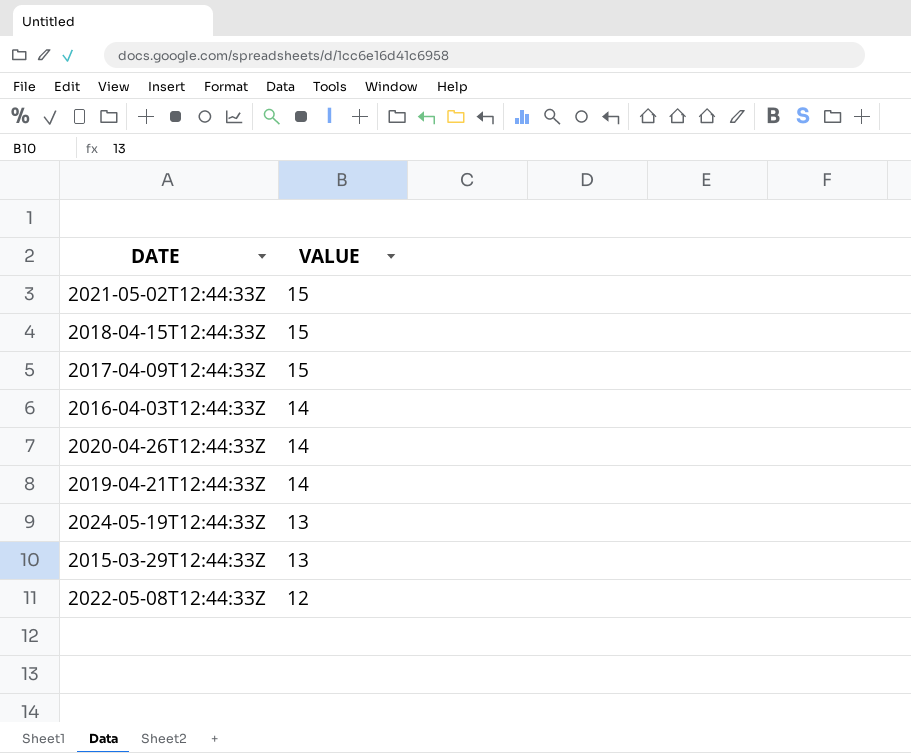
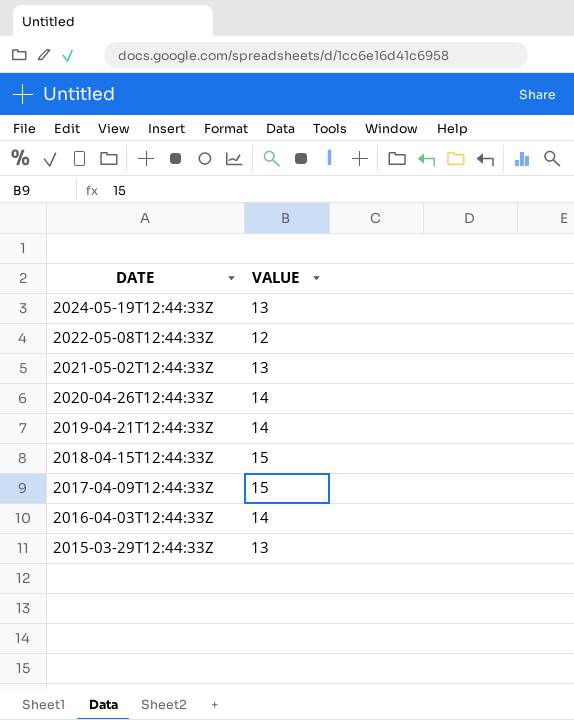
row order: VALUE descending -> DATE descending
2021-05-02T12:44:33Z | VALUE: 15 -> 13

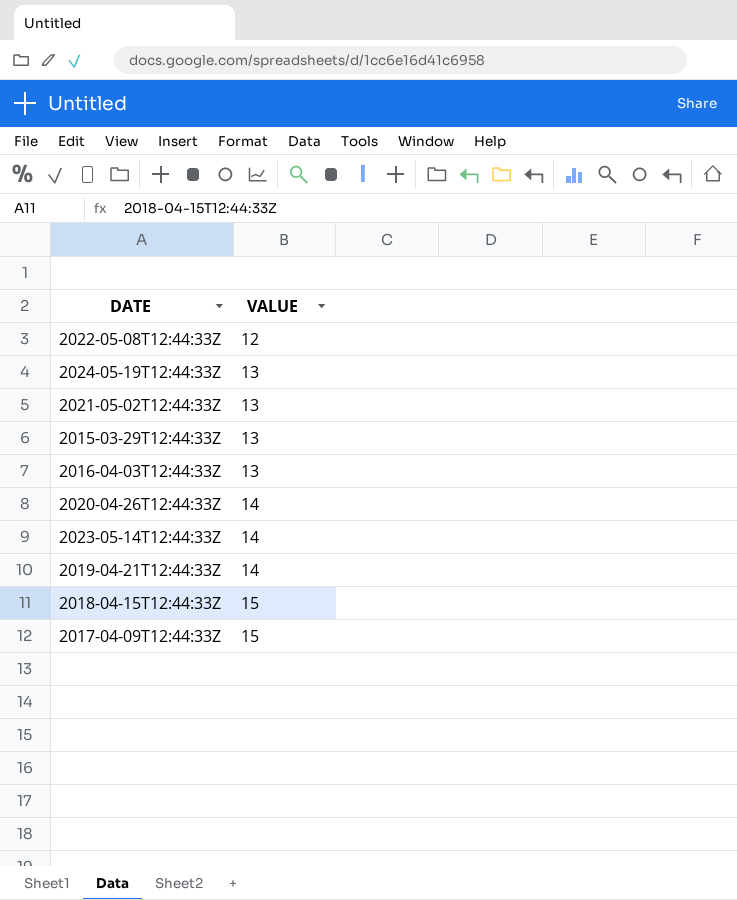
row order: DATE descending -> VALUE ascending
2016-04-03T12:44:33Z | VALUE: 14 -> 13
row 2023-05-14T12:44:33Z: none -> 14

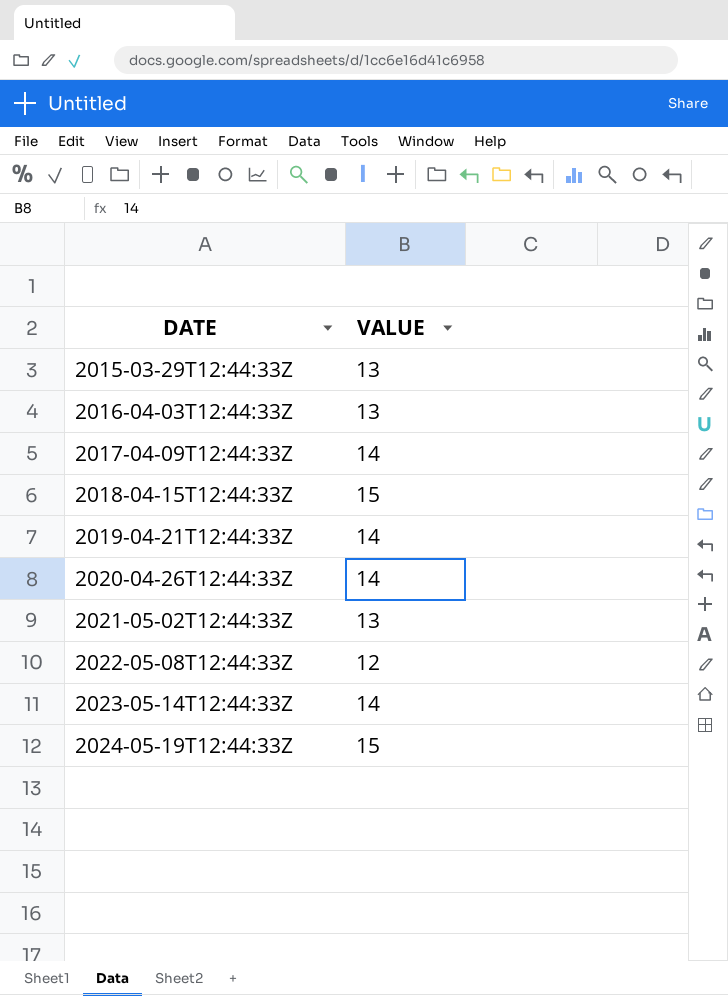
row order: VALUE ascending -> DATE ascending
2017-04-09T12:44:33Z | VALUE: 15 -> 14
2024-05-19T12:44:33Z | VALUE: 13 -> 15

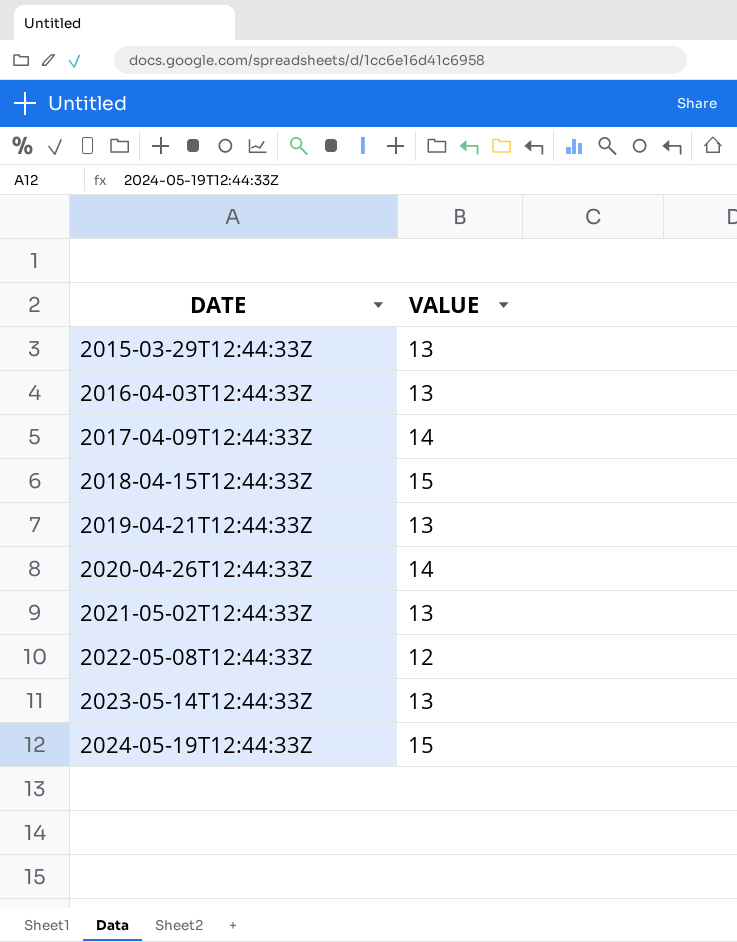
2019-04-21T12:44:33Z | VALUE: 14 -> 13
2023-05-14T12:44:33Z | VALUE: 14 -> 13

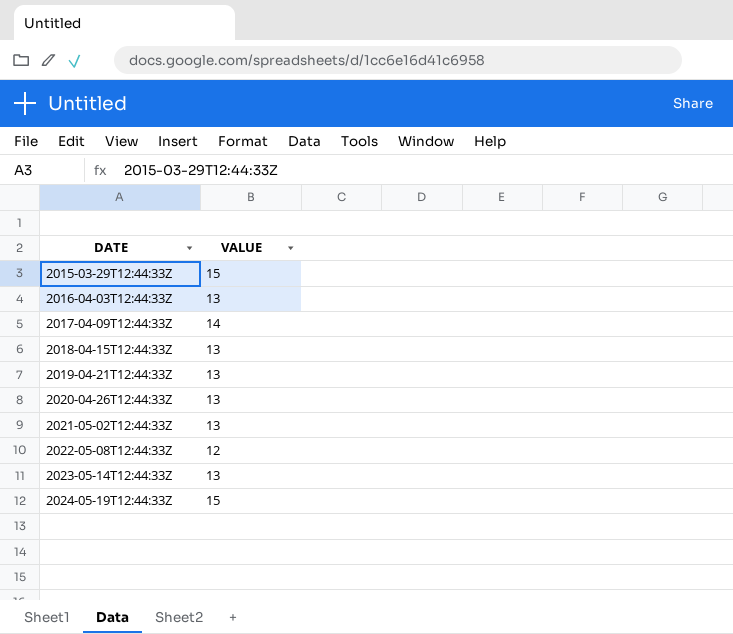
2015-03-29T12:44:33Z | VALUE: 13 -> 15
2018-04-15T12:44:33Z | VALUE: 15 -> 13
2020-04-26T12:44:33Z | VALUE: 14 -> 13

